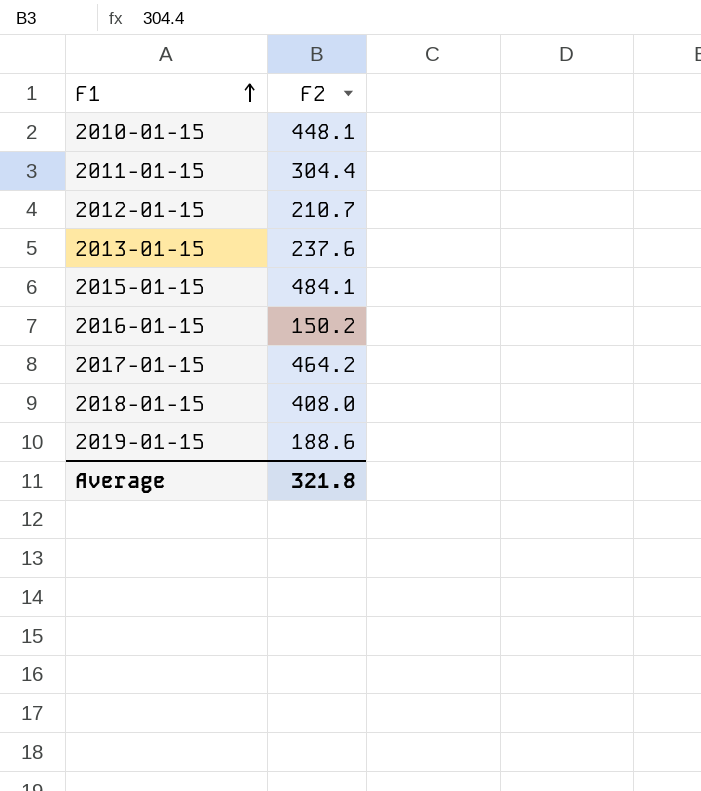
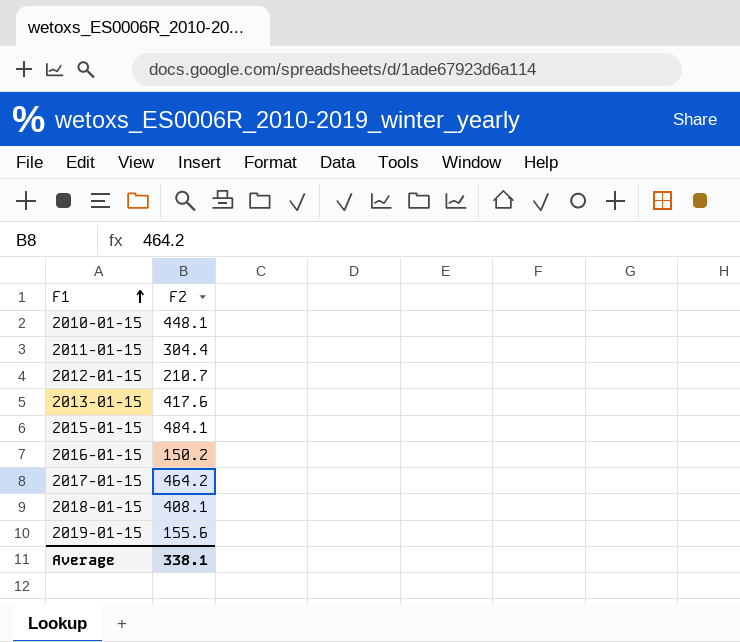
2013-01-15 | F2: 237.6 -> 417.6
2018-01-15 | F2: 408.0 -> 408.1
2019-01-15 | F2: 188.6 -> 155.6
Average | F2: 321.8 -> 338.1

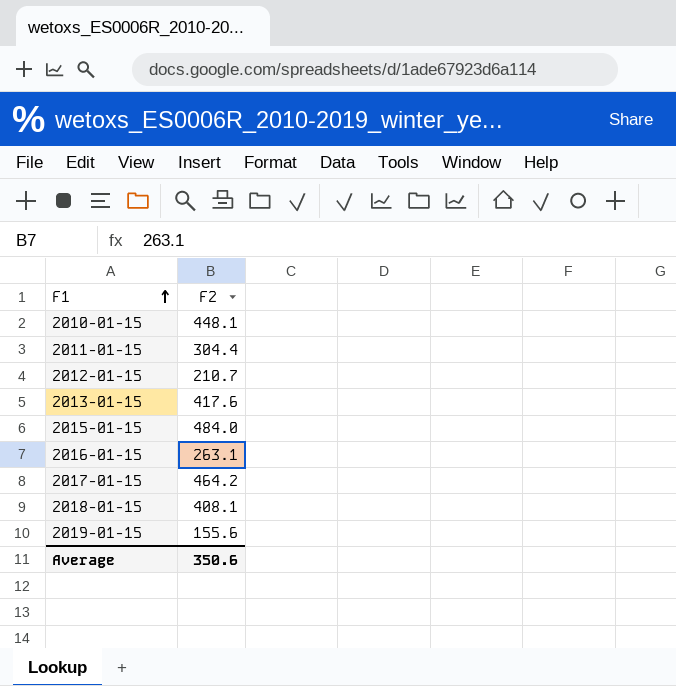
2015-01-15 | F2: 484.1 -> 484.0
2016-01-15 | F2: 150.2 -> 263.1
Average | F2: 338.1 -> 350.6

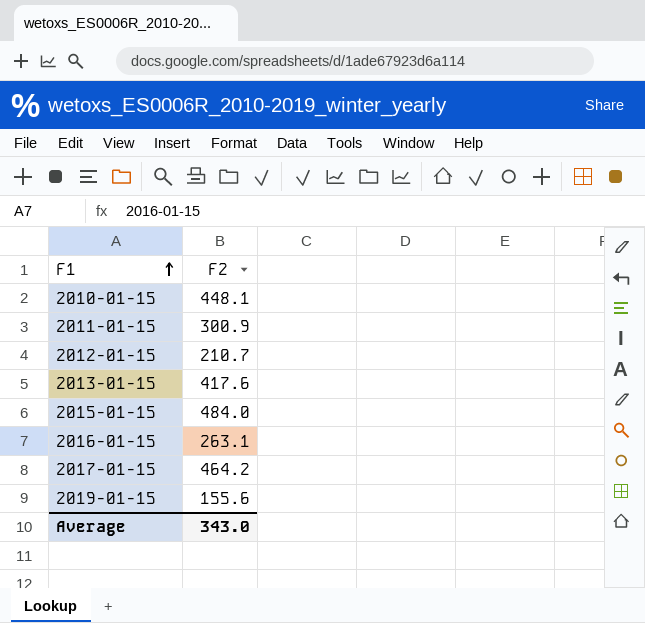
row 2018-01-15: 408.1 -> none
2011-01-15 | F2: 304.4 -> 300.9
Average | F2: 350.6 -> 343.0

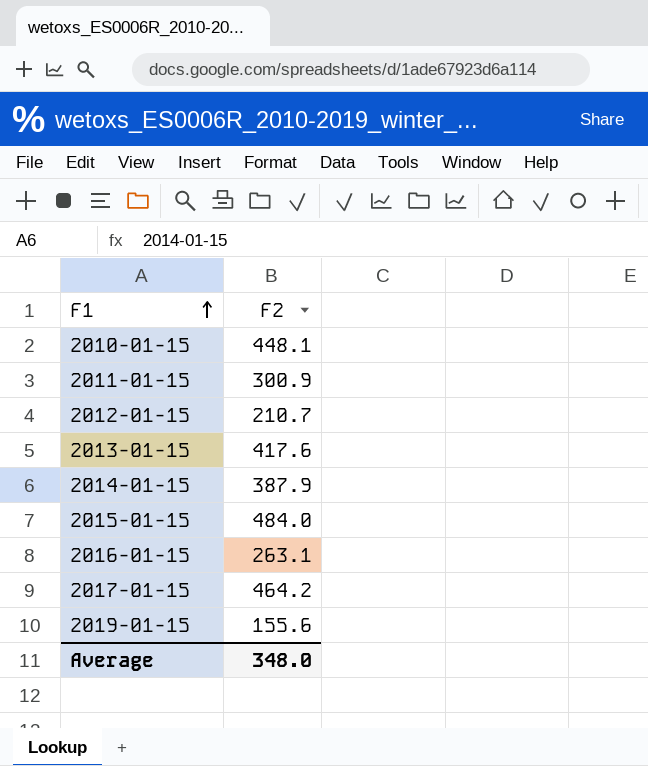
row 2014-01-15: none -> 387.9
Average | F2: 343.0 -> 348.0

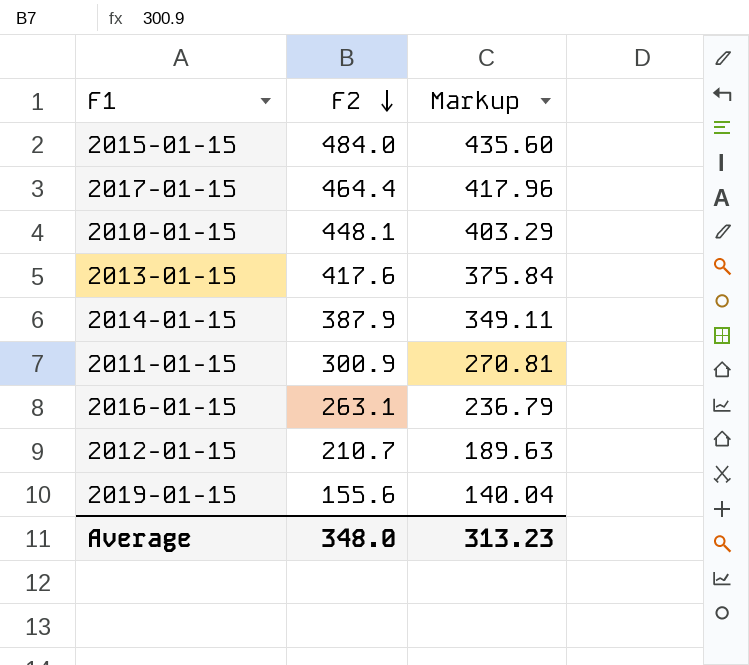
row order: F1 ascending -> F2 descending
column Markup | formula: none -> [F2] * 0.9
2017-01-15 | F2: 464.2 -> 464.4

